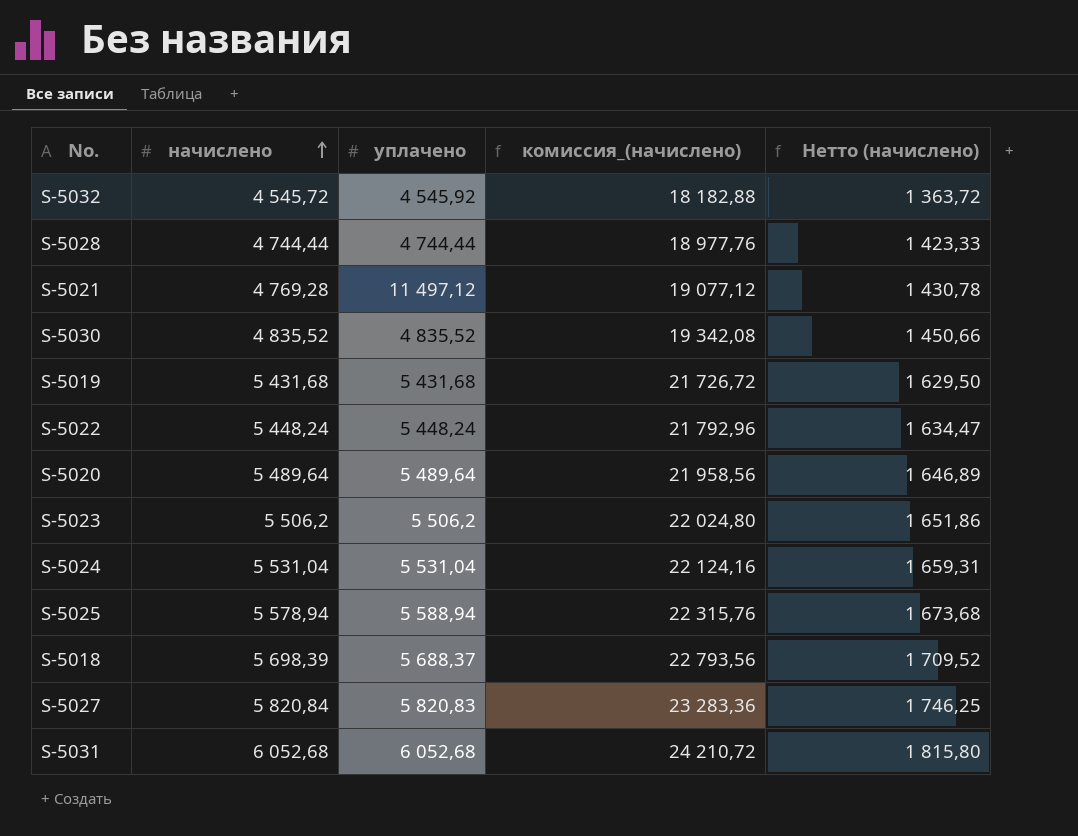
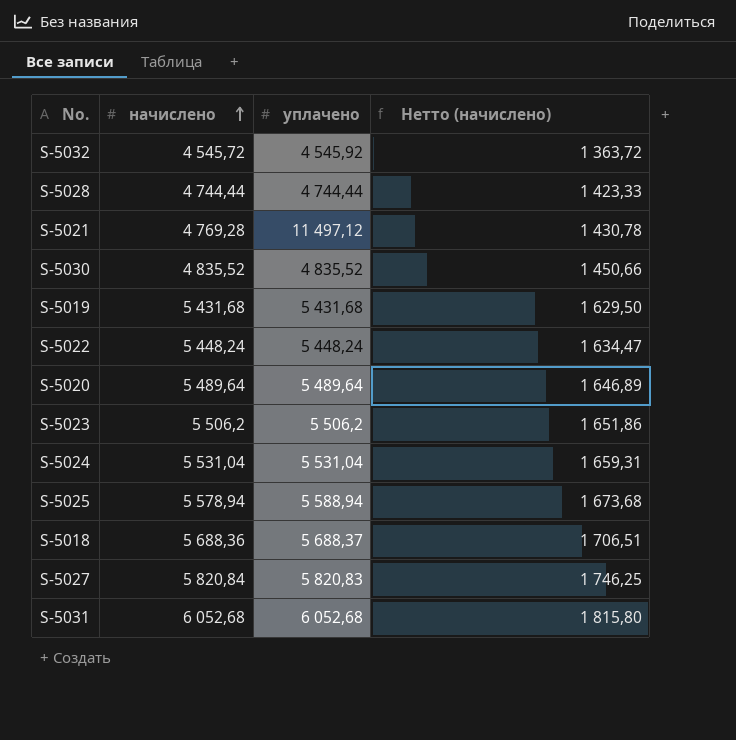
column комиссия_(начислено) | formula: [начислено] * 4 -> none
S-5018 | начислено: 5 698,39 -> 5 688,36
S-5018 | Нетто (начислено): 1 709,52 -> 1 706,51

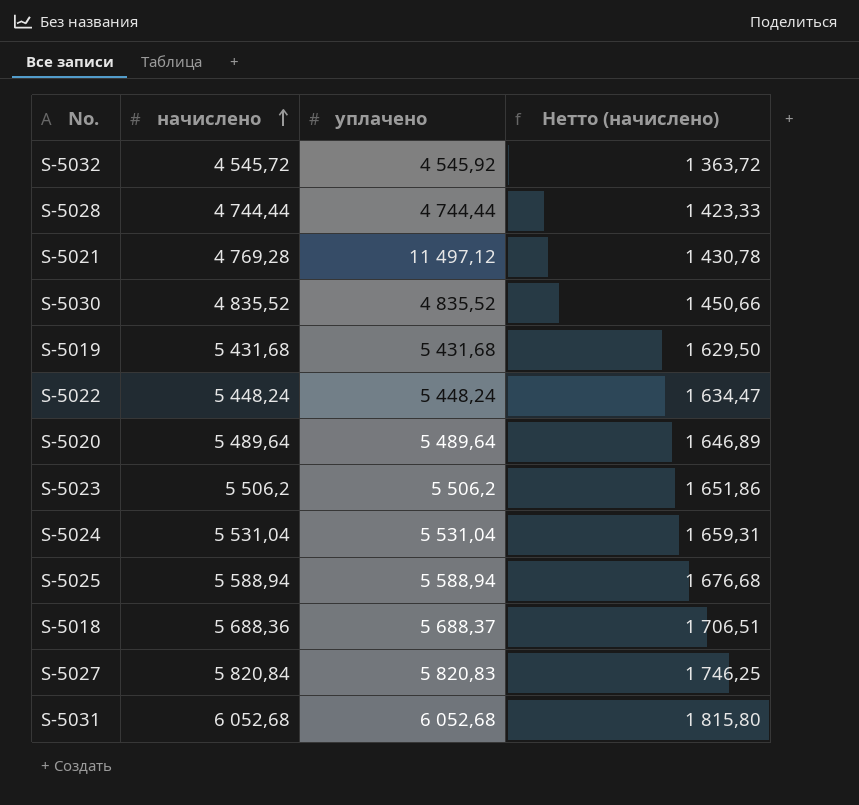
S-5025 | начислено: 5 578,94 -> 5 588,94
S-5025 | Нетто (начислено): 1 673,68 -> 1 676,68

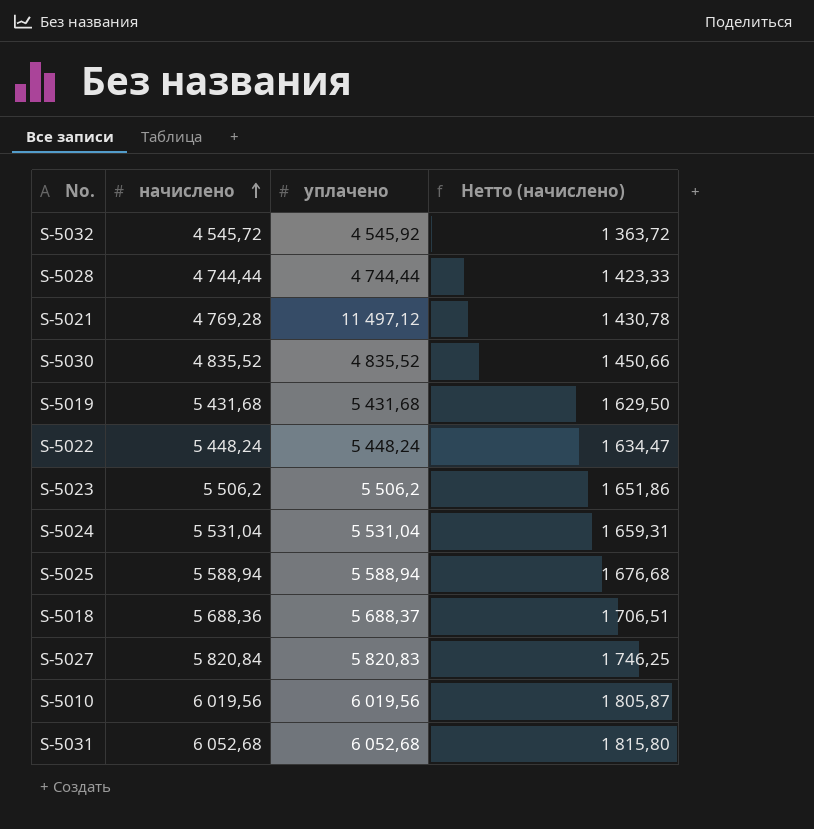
row S-5020: 5 489,64 | 5 489,64 | 1 646,89 -> none
row S-5010: none -> 6 019,56 | 6 019,56 | 1 805,87

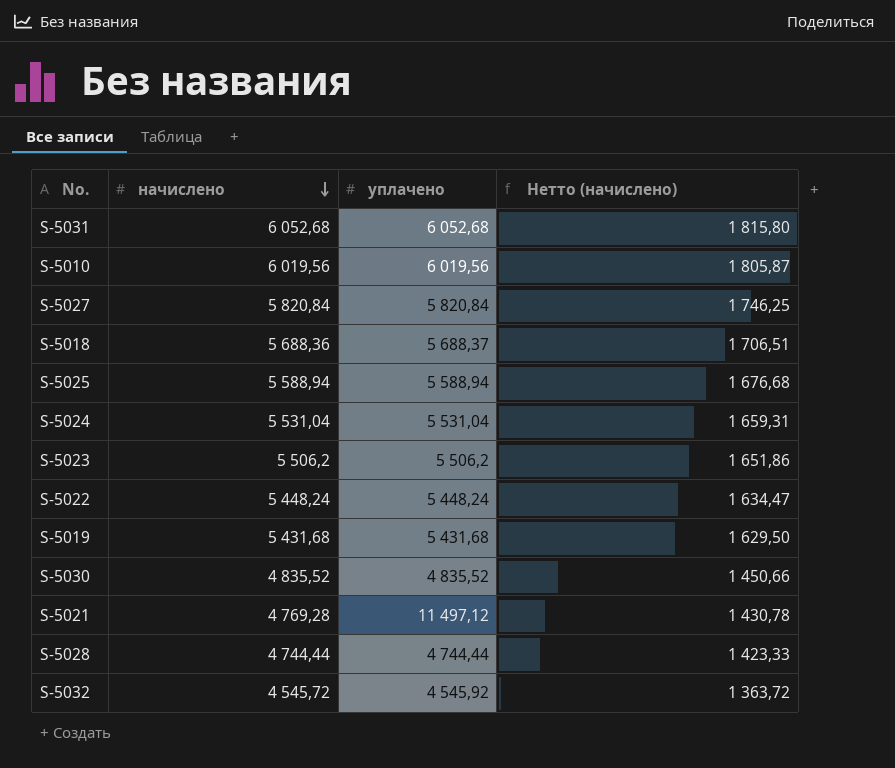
row order: начислено ascending -> начислено descending
S-5027 | уплачено: 5 820,83 -> 5 820,84

